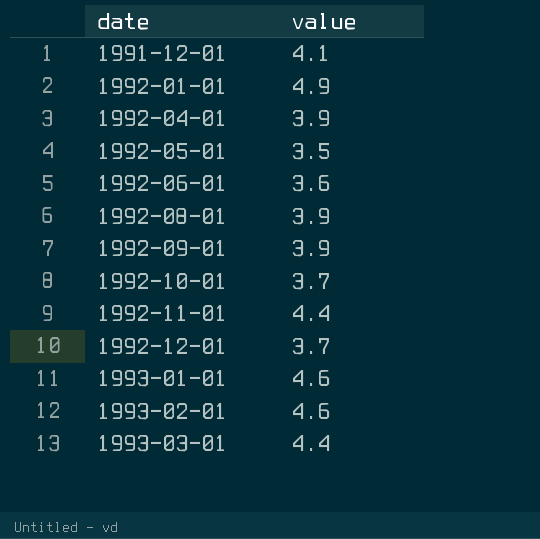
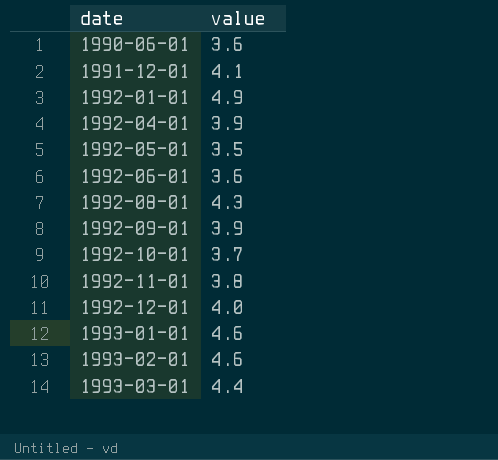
row 1990-06-01: none -> 3.6
1992-08-01 | value: 3.9 -> 4.3
1992-11-01 | value: 4.4 -> 3.8
1992-12-01 | value: 3.7 -> 4.0

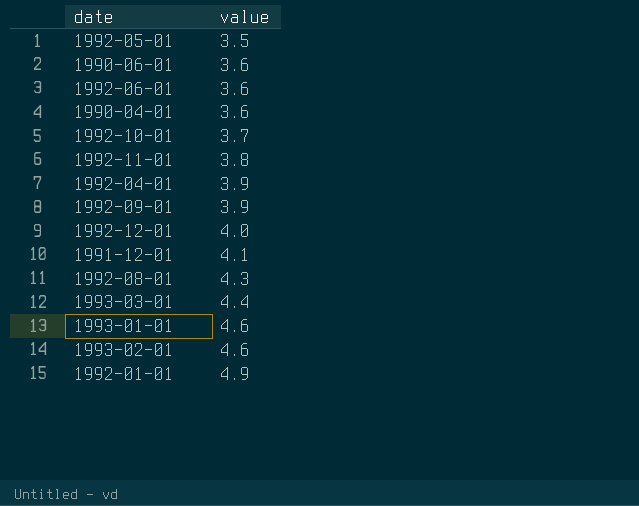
row order: date ascending -> value ascending
row 1990-04-01: none -> 3.6

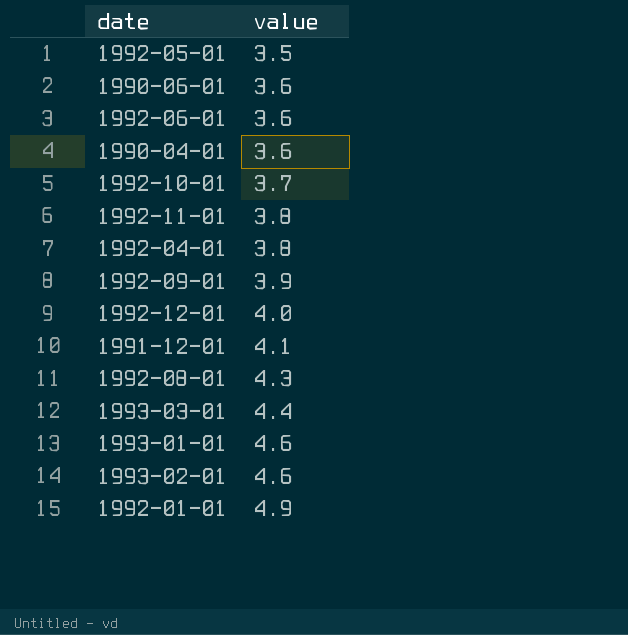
1992-04-01 | value: 3.9 -> 3.8

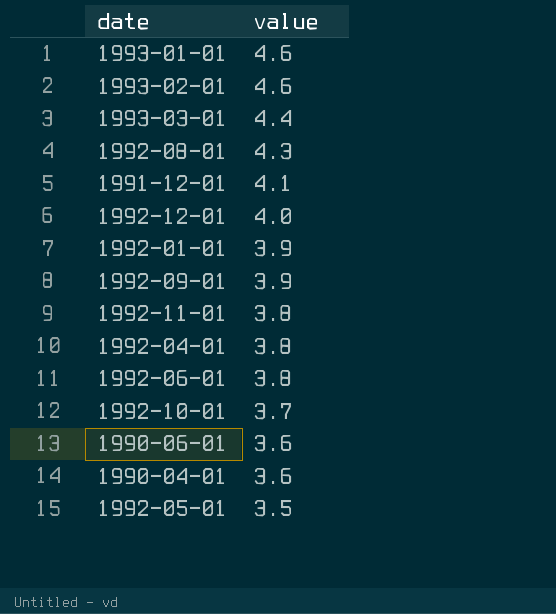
row order: value ascending -> value descending
1992-01-01 | value: 4.9 -> 3.9
1992-06-01 | value: 3.6 -> 3.8

